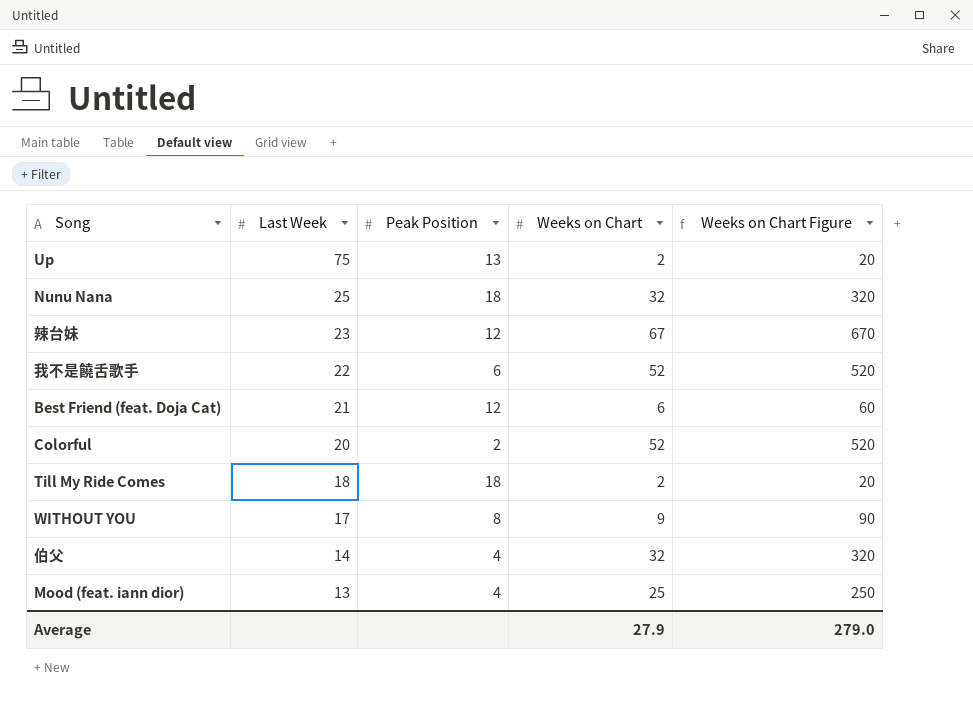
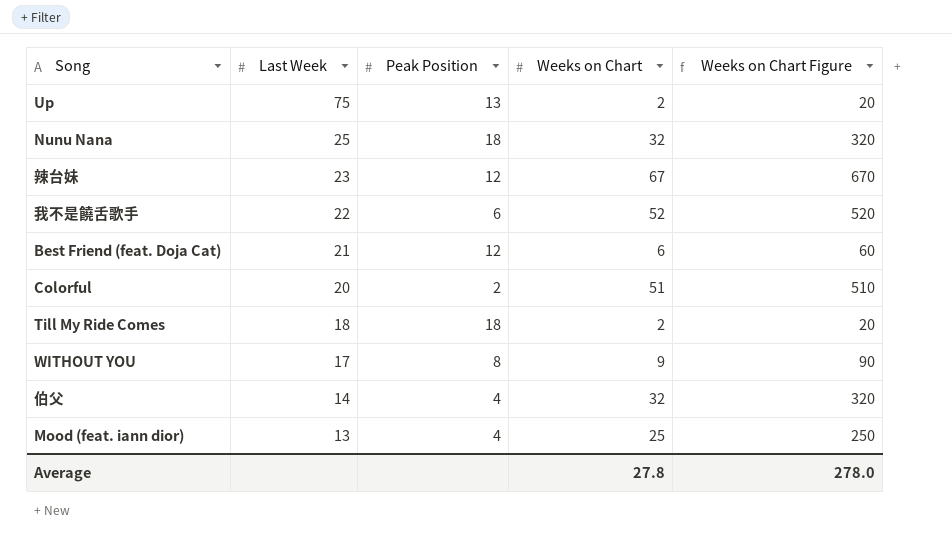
Colorful | Weeks on Chart: 52 -> 51
Colorful | Weeks on Chart Figure: 520 -> 510
Average | Weeks on Chart: 27.9 -> 27.8
Average | Weeks on Chart Figure: 279.0 -> 278.0

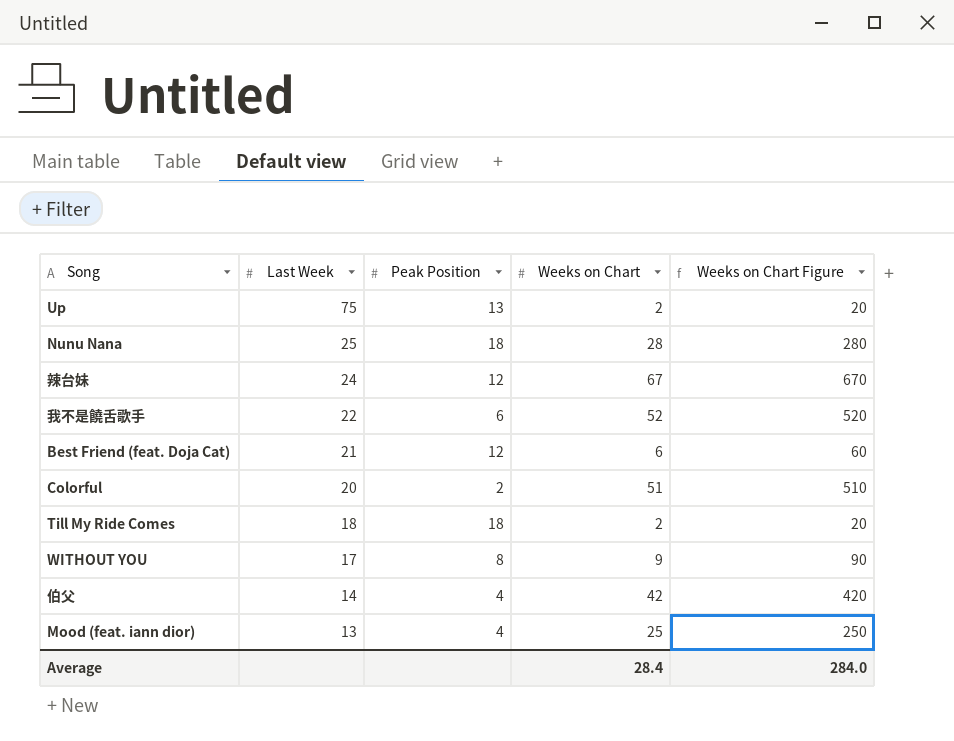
Nunu Nana | Weeks on Chart: 32 -> 28
Nunu Nana | Weeks on Chart Figure: 320 -> 280
辣台妹 | Last Week: 23 -> 24
伯父 | Weeks on Chart: 32 -> 42
伯父 | Weeks on Chart Figure: 320 -> 420
Average | Weeks on Chart: 27.8 -> 28.4
Average | Weeks on Chart Figure: 278.0 -> 284.0

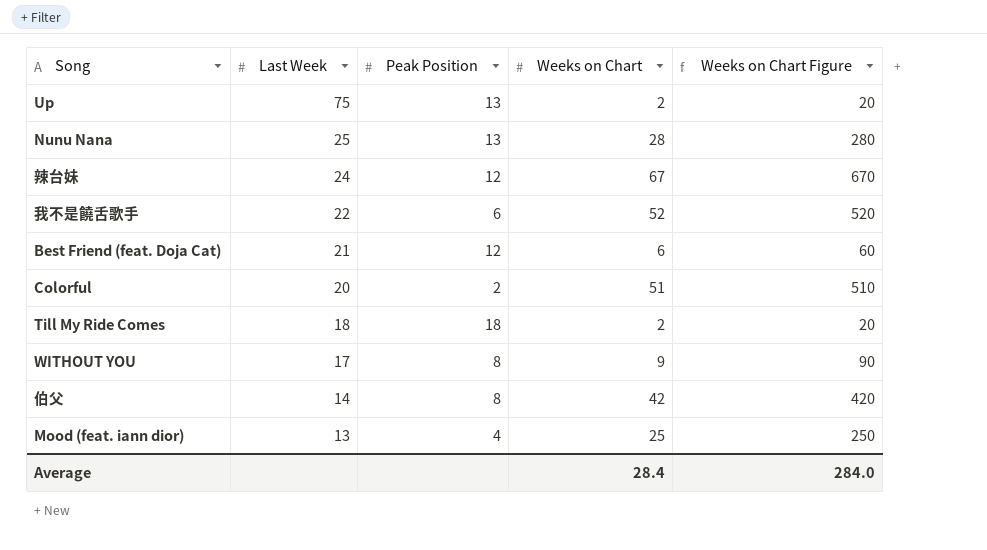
Nunu Nana | Peak Position: 18 -> 13
伯父 | Peak Position: 4 -> 8

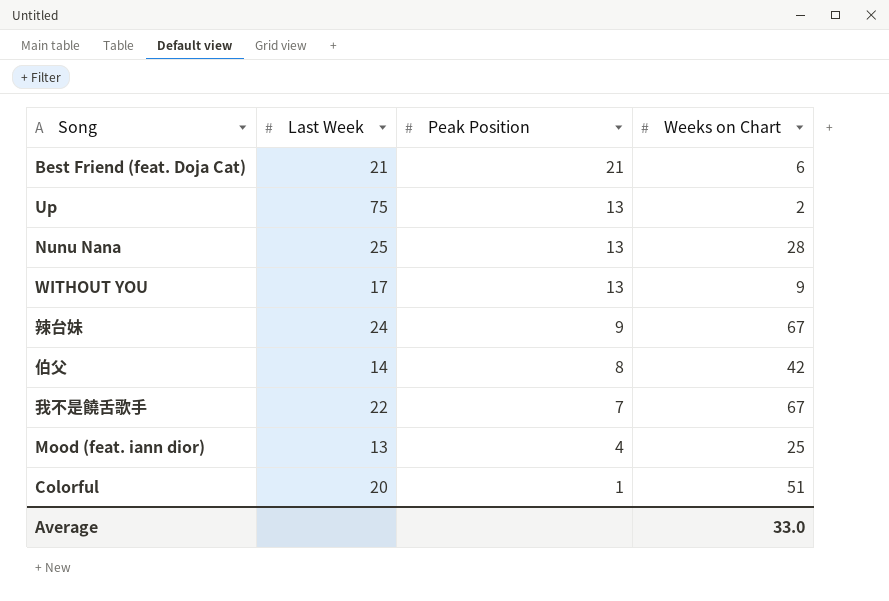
row order: Last Week descending -> Peak Position descending
column Weeks on Chart Figure | formula: [Weeks on Chart] * 10 -> none
row Till My Ride Comes: 18 | 18 | 2 | 20 -> none
Best Friend (feat. Doja Cat) | Peak Position: 12 -> 21
WITHOUT YOU | Peak Position: 8 -> 13
辣台妹 | Peak Position: 12 -> 9
我不是饒舌歌手 | Peak Position: 6 -> 7
我不是饒舌歌手 | Weeks on Chart: 52 -> 67
Colorful | Peak Position: 2 -> 1
Average | Weeks on Chart: 28.4 -> 33.0

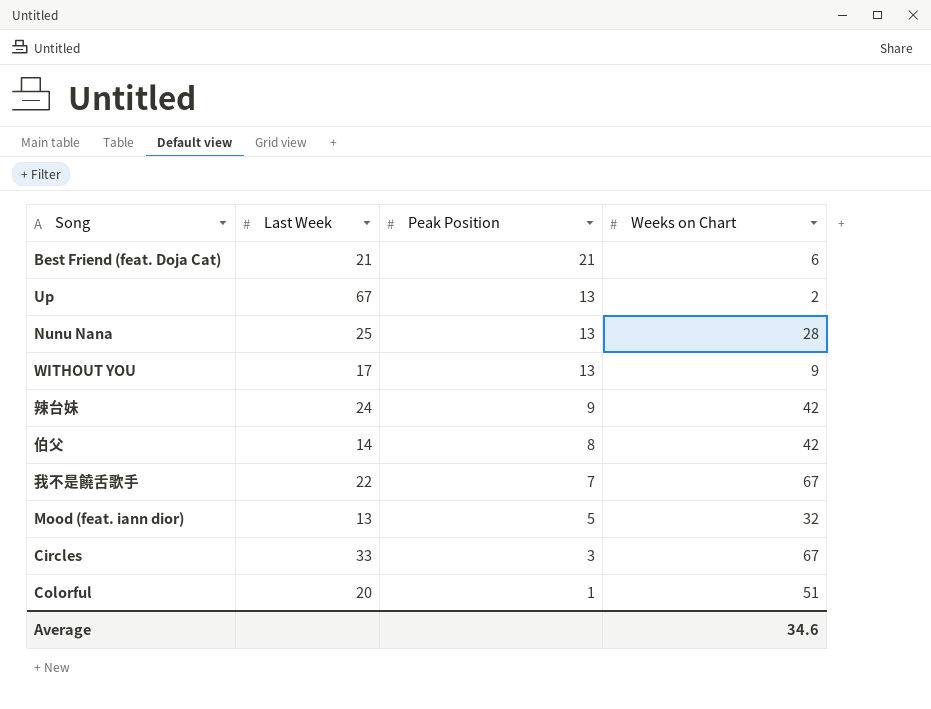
Up | Last Week: 75 -> 67
辣台妹 | Weeks on Chart: 67 -> 42
Mood (feat. iann dior) | Peak Position: 4 -> 5
Mood (feat. iann dior) | Weeks on Chart: 25 -> 32
row Circles: none -> 33 | 3 | 67
Average | Weeks on Chart: 33.0 -> 34.6

